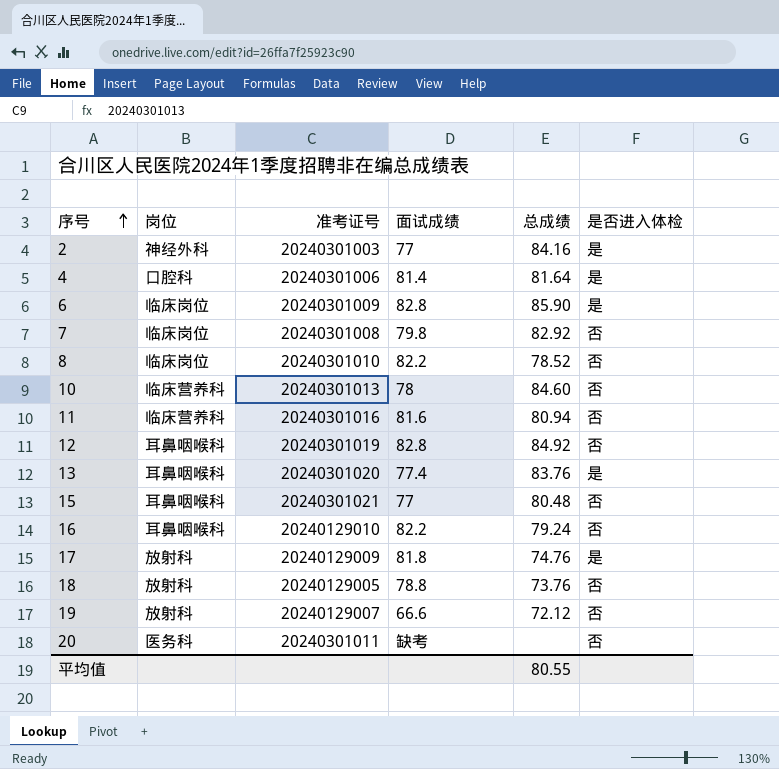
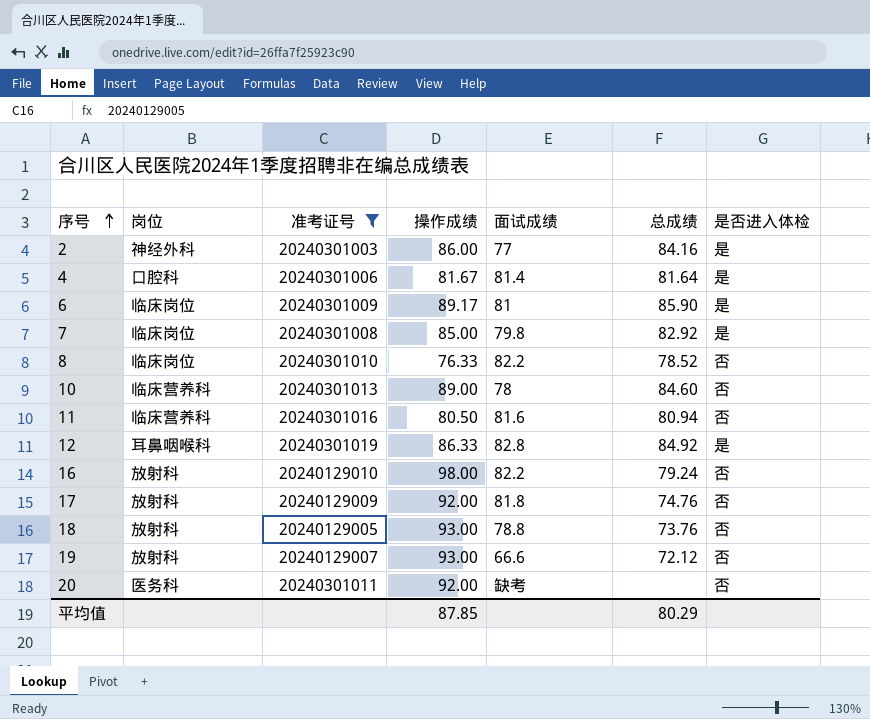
filter: none -> 准考证号 <= 20240301019
column 操作成绩 | position: none -> 4
6 | 面试成绩: 82.8 -> 81
7 | 是否进入体检: 否 -> 是
12 | 是否进入体检: 否 -> 是
16 | 岗位: 耳鼻咽喉科 -> 放射科
17 | 是否进入体检: 是 -> 否
平均值 | 总成绩: 80.55 -> 80.29

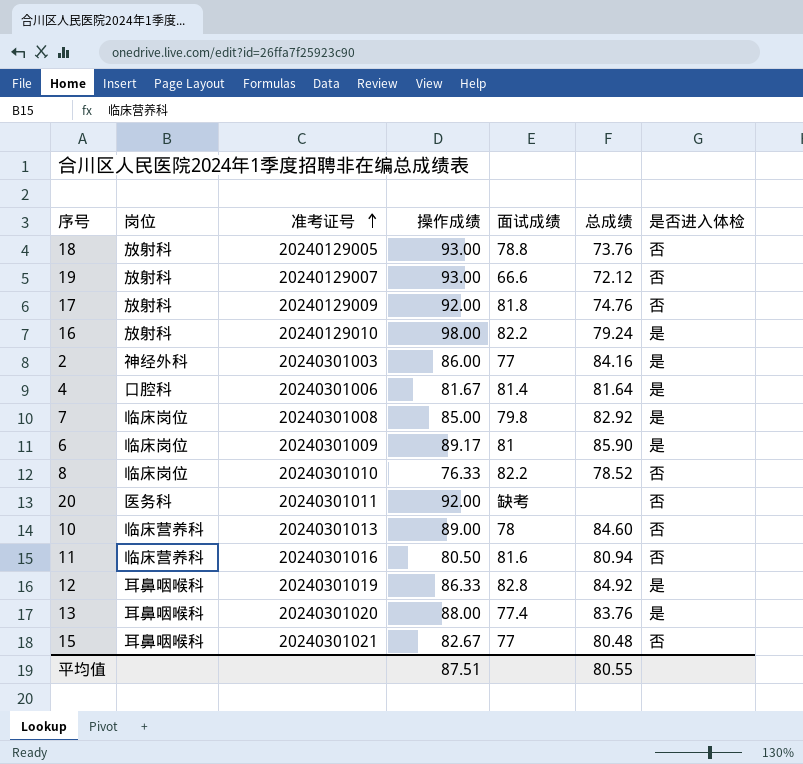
filter: 准考证号 <= 20240301019 -> none
row order: 序号 ascending -> 准考证号 ascending
16 | 是否进入体检: 否 -> 是
平均值 | 操作成绩: 87.85 -> 87.51
平均值 | 总成绩: 80.29 -> 80.55

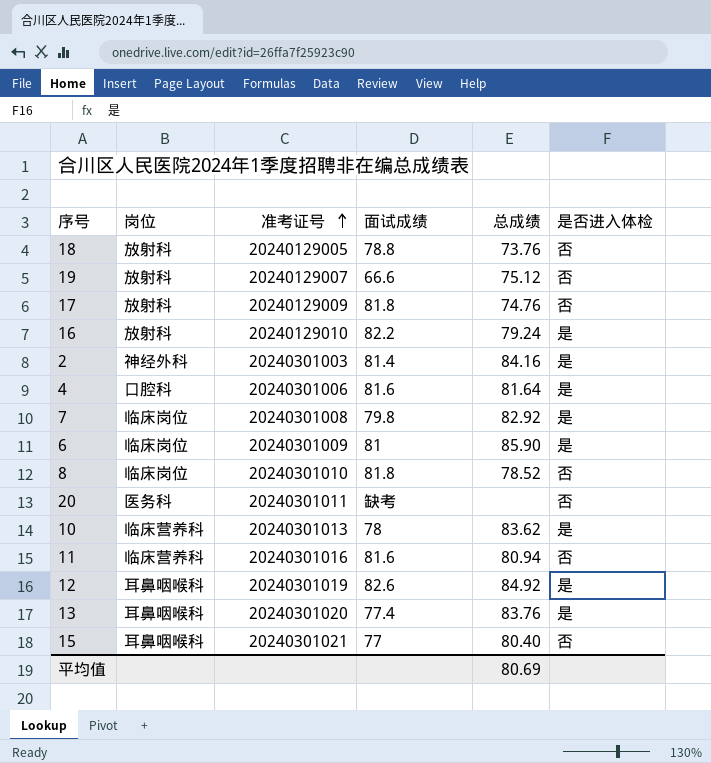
column 操作成绩 | position: 4 -> none
19 | 总成绩: 72.12 -> 75.12
2 | 面试成绩: 77 -> 81.4
4 | 面试成绩: 81.4 -> 81.6
8 | 面试成绩: 82.2 -> 81.8
10 | 总成绩: 84.60 -> 83.62
10 | 是否进入体检: 否 -> 是
12 | 面试成绩: 82.8 -> 82.6
15 | 总成绩: 80.48 -> 80.40
平均值 | 总成绩: 80.55 -> 80.69

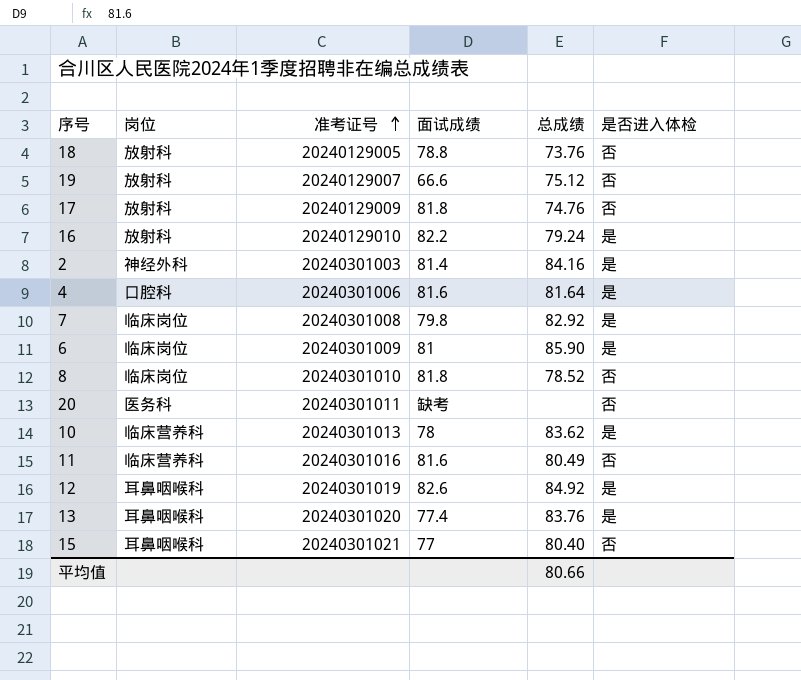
11 | 总成绩: 80.94 -> 80.49
平均值 | 总成绩: 80.69 -> 80.66

